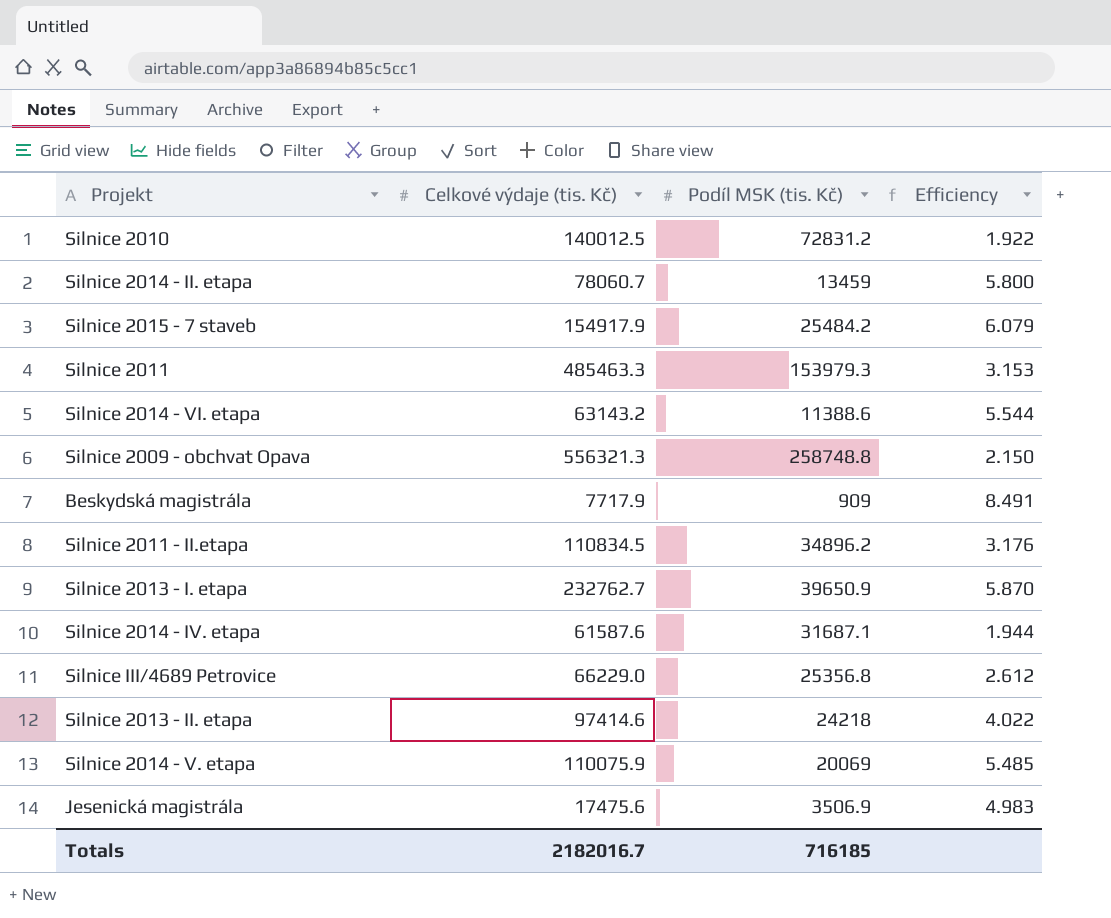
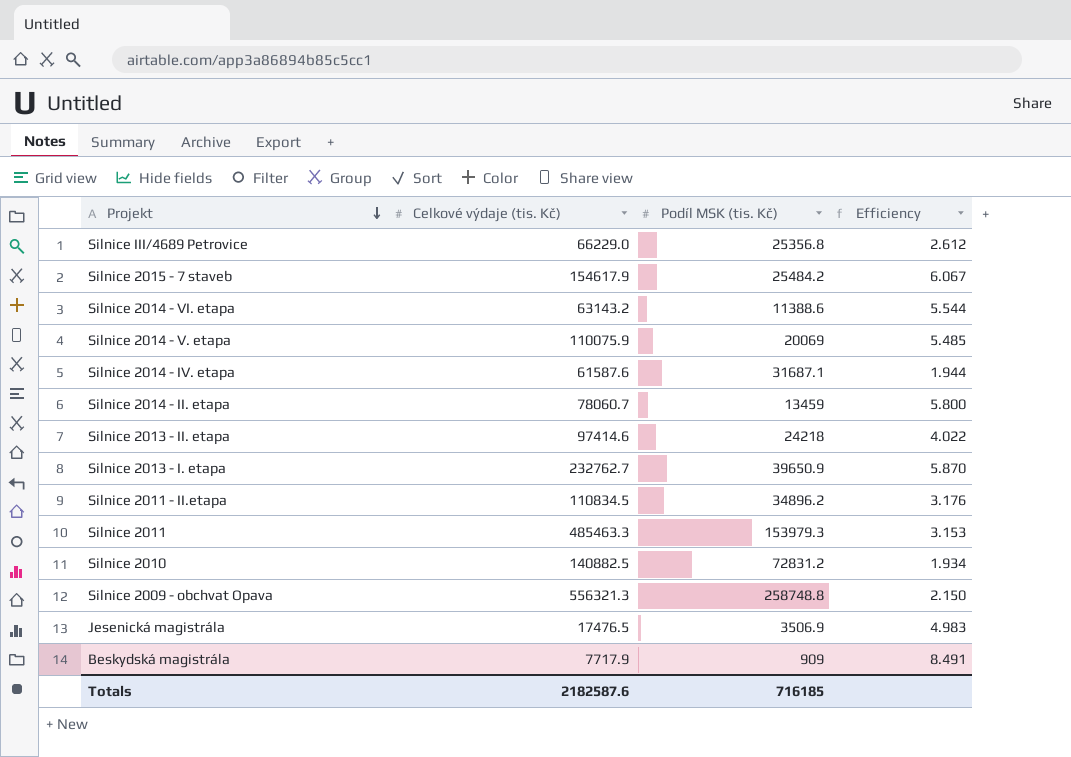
row order: none -> Projekt descending
Silnice 2015 - 7 staveb | Celkové výdaje (tis. Kč): 154917.9 -> 154617.9
Silnice 2015 - 7 staveb | Efficiency: 6.079 -> 6.067
Silnice 2010 | Celkové výdaje (tis. Kč): 140012.5 -> 140882.5
Silnice 2010 | Efficiency: 1.922 -> 1.934
Jesenická magistrála | Celkové výdaje (tis. Kč): 17475.6 -> 17476.5
Totals | Celkové výdaje (tis. Kč): 2182016.7 -> 2182587.6

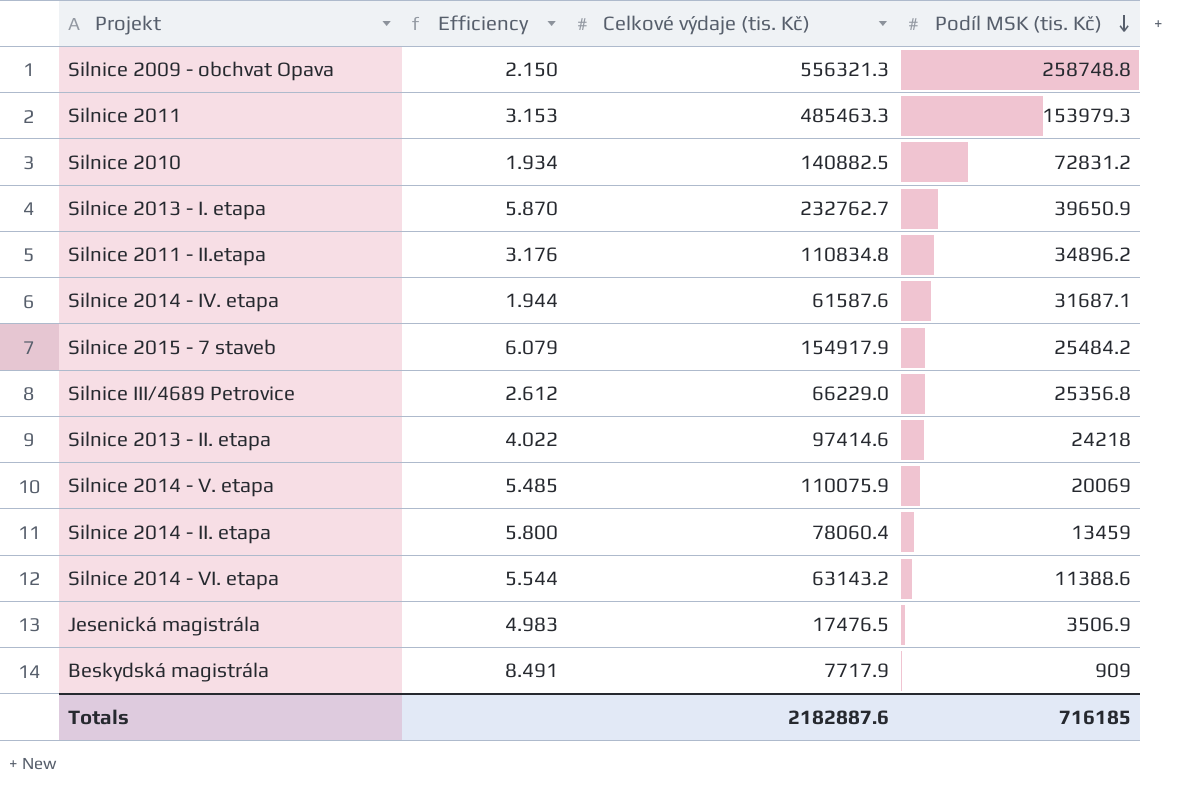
row order: Projekt descending -> Podíl MSK (tis. Kč) descending
column Efficiency | position: 4 -> 2
Silnice 2011 - II.etapa | Celkové výdaje (tis. Kč): 110834.5 -> 110834.8
Silnice 2015 - 7 staveb | Efficiency: 6.067 -> 6.079
Silnice 2015 - 7 staveb | Celkové výdaje (tis. Kč): 154617.9 -> 154917.9
Silnice 2014 - II. etapa | Celkové výdaje (tis. Kč): 78060.7 -> 78060.4
Totals | Celkové výdaje (tis. Kč): 2182587.6 -> 2182887.6

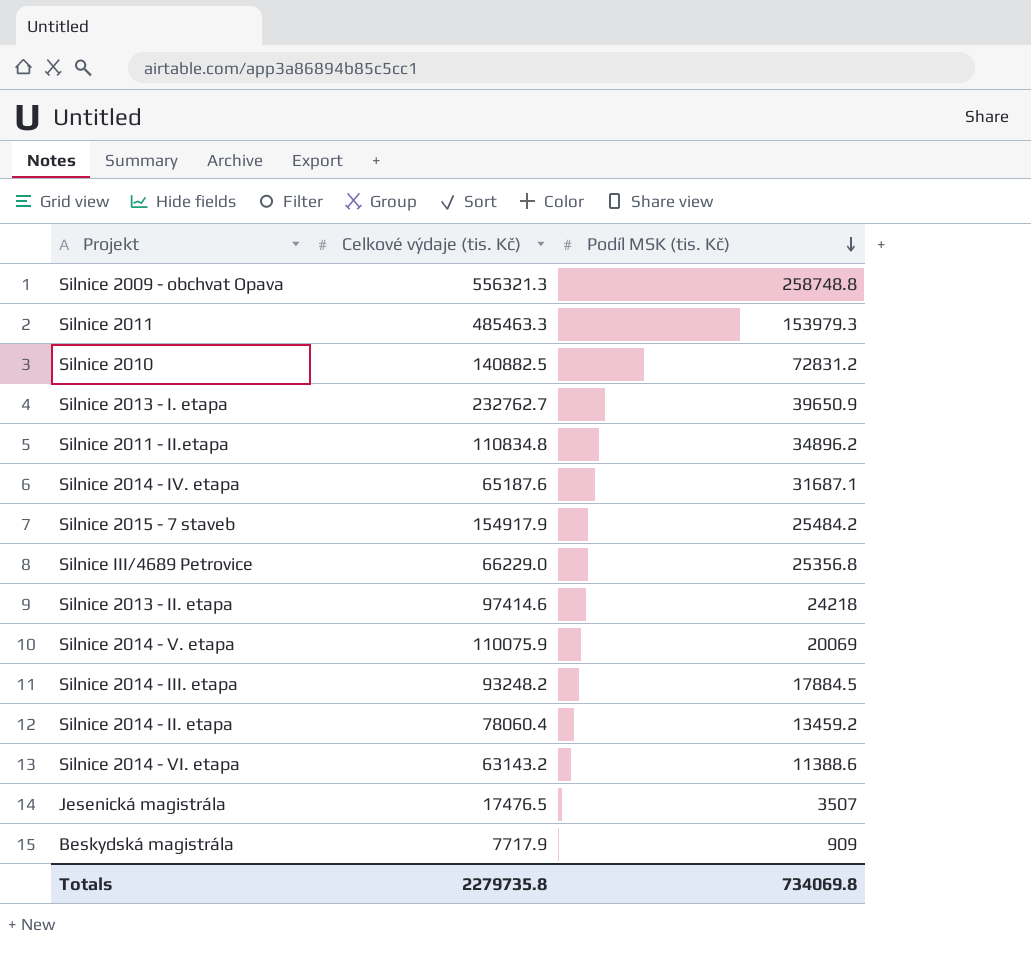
column Efficiency | formula: [Celkové výdaje (tis. Kč)] / [Podíl MSK (tis. Kč)] -> none
Silnice 2014 - IV. etapa | Celkové výdaje (tis. Kč): 61587.6 -> 65187.6
row Silnice 2014 - III. etapa: none -> 93248.2 | 17884.5
Silnice 2014 - II. etapa | Podíl MSK (tis. Kč): 13459 -> 13459.2
Jesenická magistrála | Podíl MSK (tis. Kč): 3506.9 -> 3507
Totals | Celkové výdaje (tis. Kč): 2182887.6 -> 2279735.8
Totals | Podíl MSK (tis. Kč): 716185 -> 734069.8

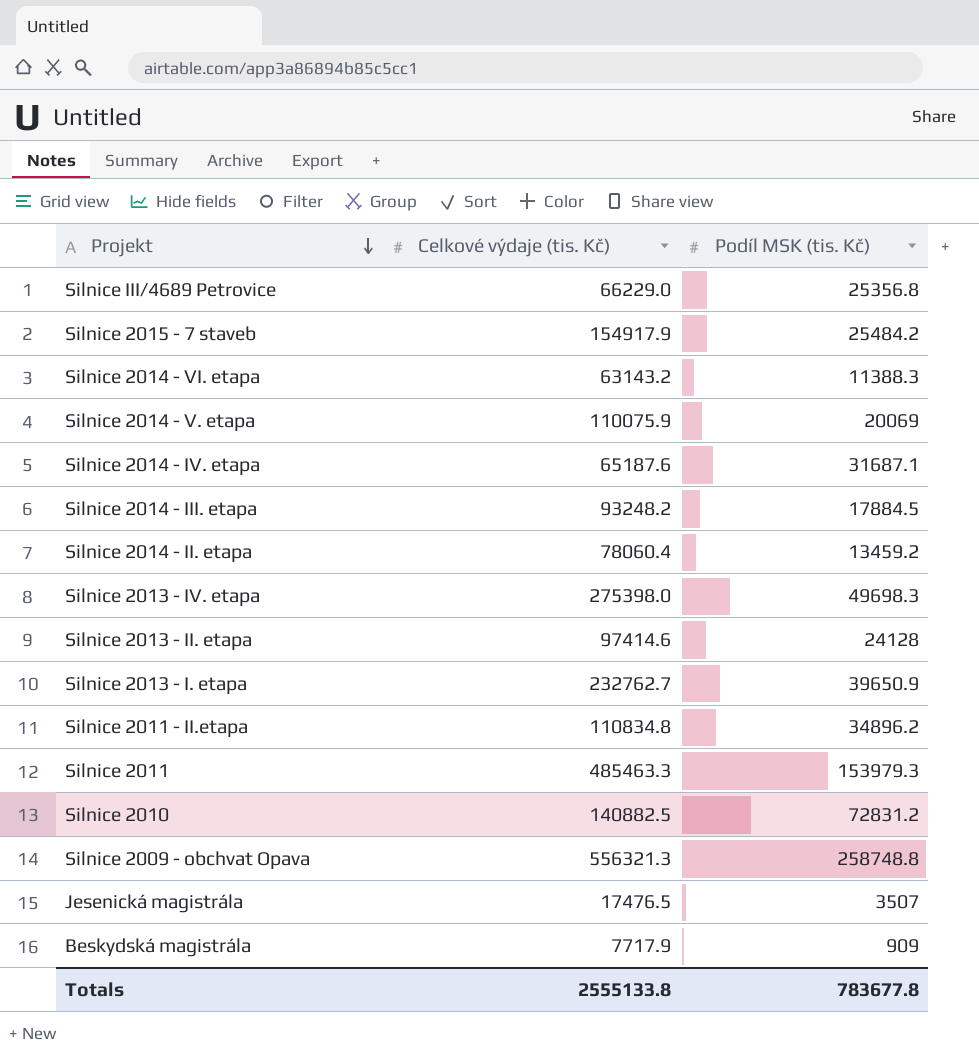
row order: Podíl MSK (tis. Kč) descending -> Projekt descending
Silnice 2014 - VI. etapa | Podíl MSK (tis. Kč): 11388.6 -> 11388.3
row Silnice 2013 - IV. etapa: none -> 275398.0 | 49698.3
Silnice 2013 - II. etapa | Podíl MSK (tis. Kč): 24218 -> 24128
Totals | Celkové výdaje (tis. Kč): 2279735.8 -> 2555133.8
Totals | Podíl MSK (tis. Kč): 734069.8 -> 783677.8

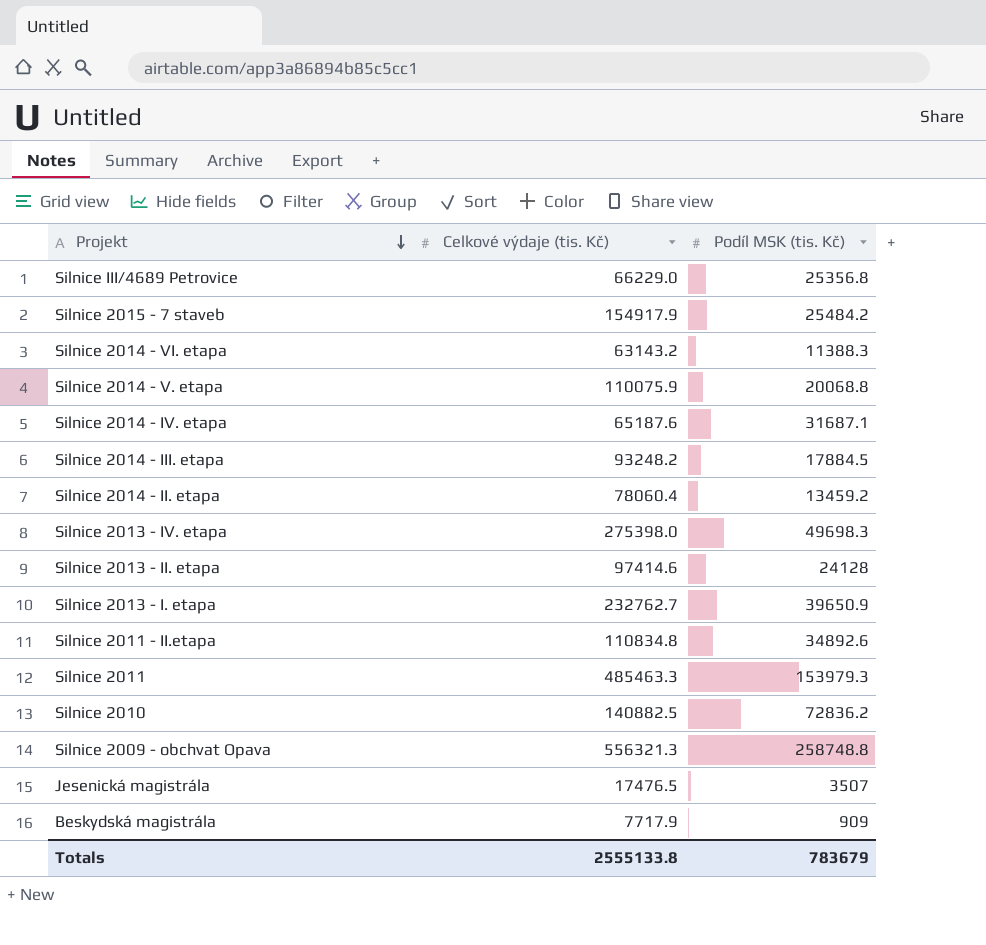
Silnice 2014 - V. etapa | Podíl MSK (tis. Kč): 20069 -> 20068.8
Silnice 2011 - II.etapa | Podíl MSK (tis. Kč): 34896.2 -> 34892.6
Silnice 2010 | Podíl MSK (tis. Kč): 72831.2 -> 72836.2
Totals | Podíl MSK (tis. Kč): 783677.8 -> 783679

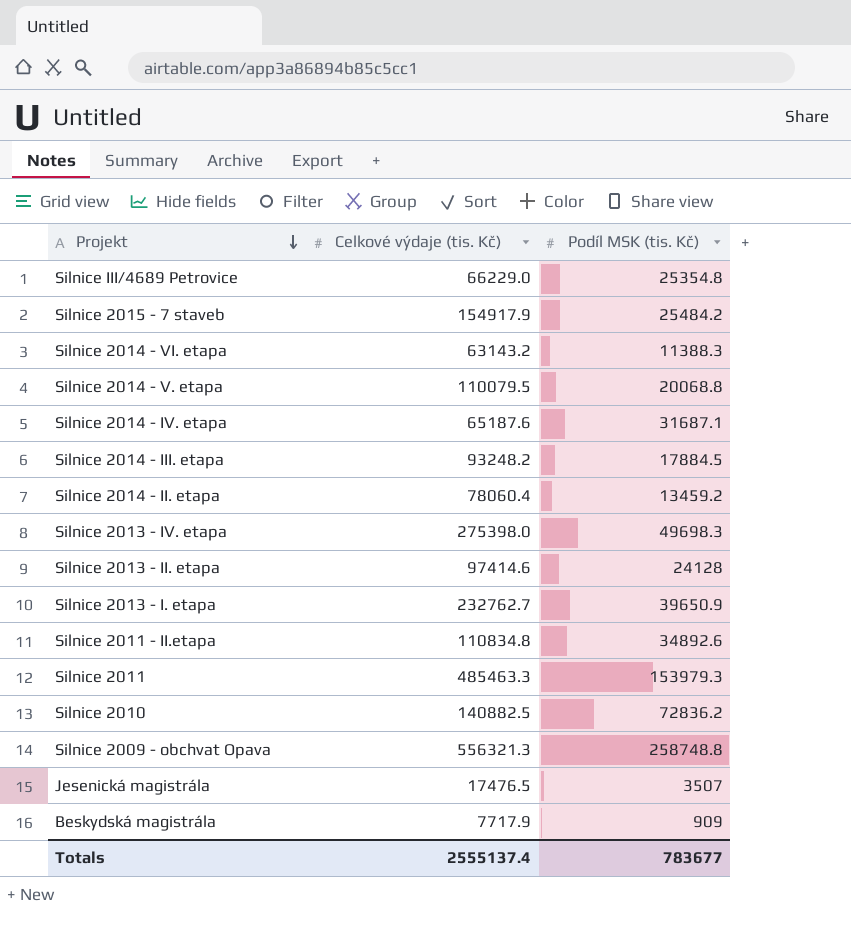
Silnice III/4689 Petrovice | Podíl MSK (tis. Kč): 25356.8 -> 25354.8
Silnice 2014 - V. etapa | Celkové výdaje (tis. Kč): 110075.9 -> 110079.5
Totals | Celkové výdaje (tis. Kč): 2555133.8 -> 2555137.4
Totals | Podíl MSK (tis. Kč): 783679 -> 783677

